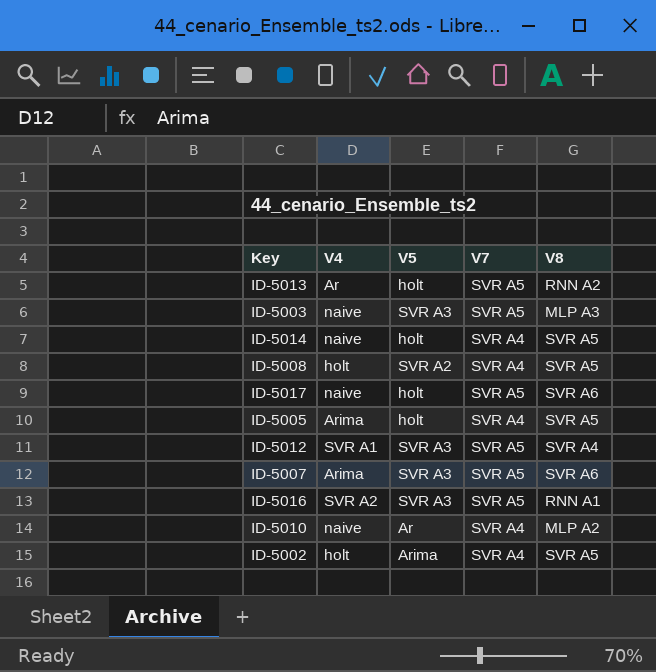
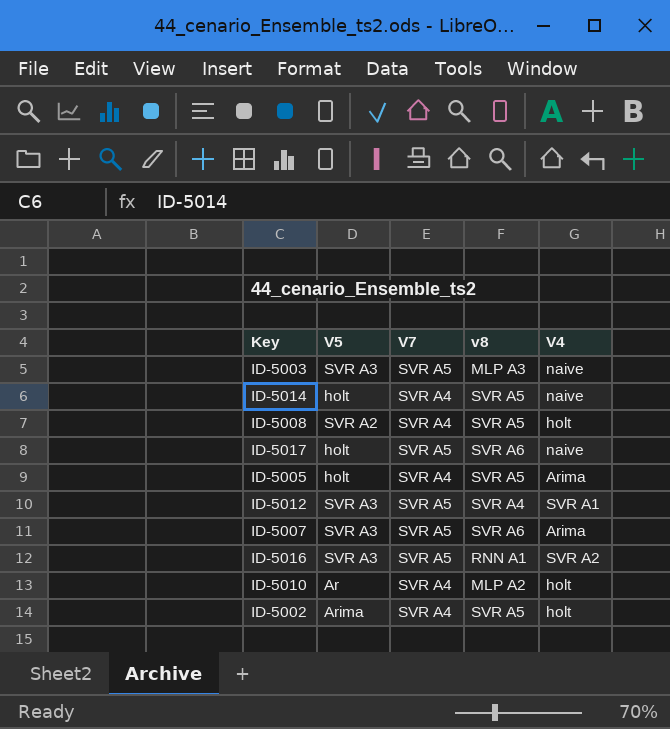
column name: V8 -> v8
column V4 | position: 2 -> 5
row ID-5013: Ar | holt | SVR A5 | RNN A2 -> none
ID-5010 | V4: naive -> holt

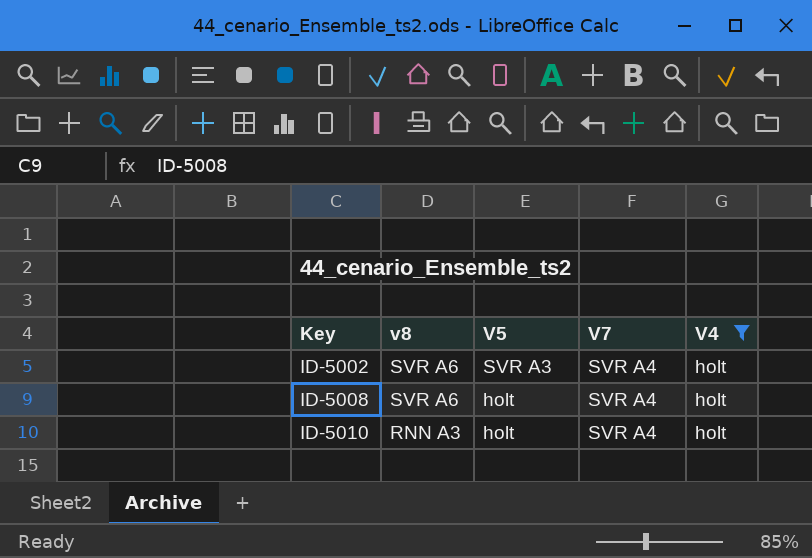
filter: none -> V4 = holt
row order: none -> Key ascending
column v8 | position: 4 -> 2
ID-5002 | v8: SVR A5 -> SVR A6
ID-5002 | V5: Arima -> SVR A3
ID-5008 | v8: SVR A5 -> SVR A6
ID-5008 | V5: SVR A2 -> holt
ID-5010 | v8: MLP A2 -> RNN A3
ID-5010 | V5: Ar -> holt

